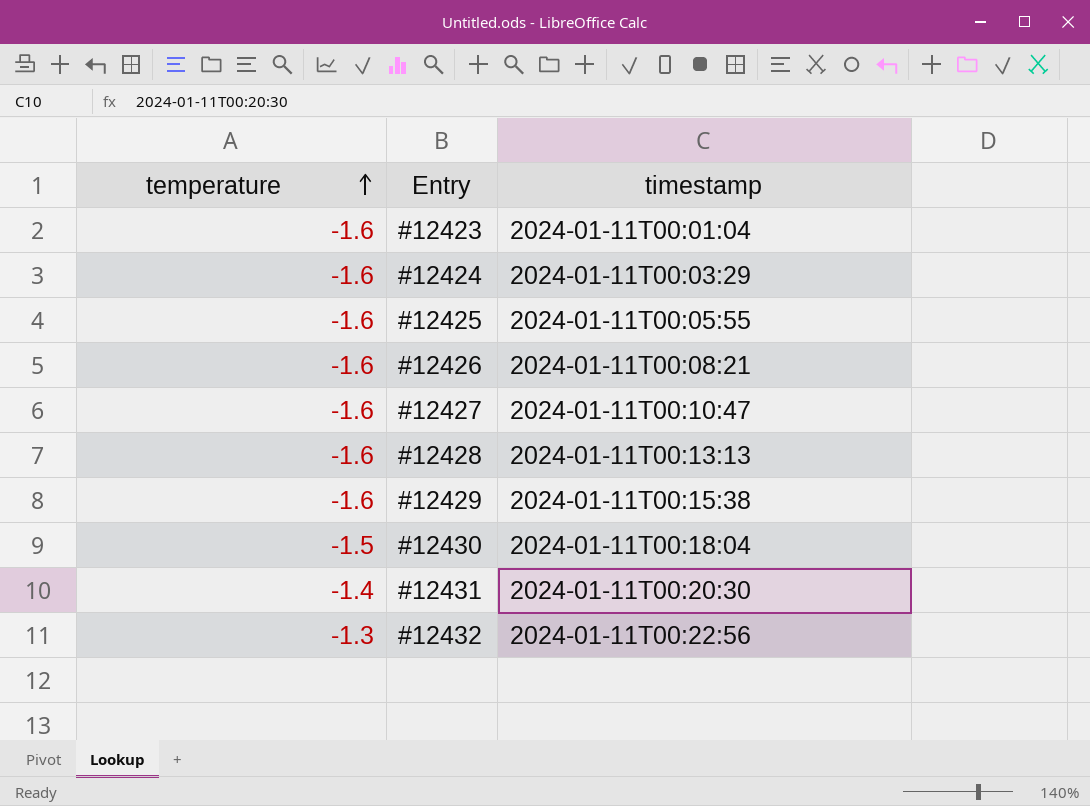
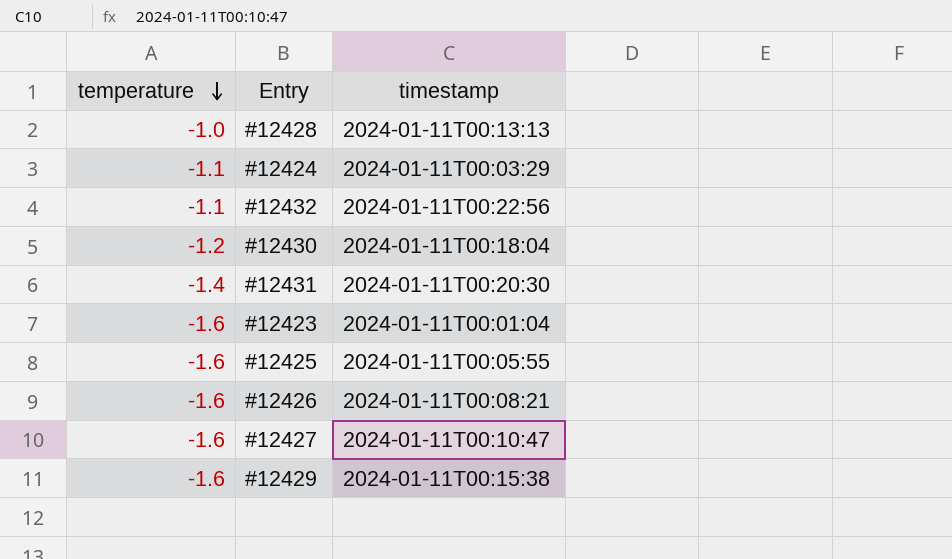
row order: temperature ascending -> temperature descending
#12428 | temperature: -1.6 -> -1.0
#12424 | temperature: -1.6 -> -1.1
#12432 | temperature: -1.3 -> -1.1
#12430 | temperature: -1.5 -> -1.2

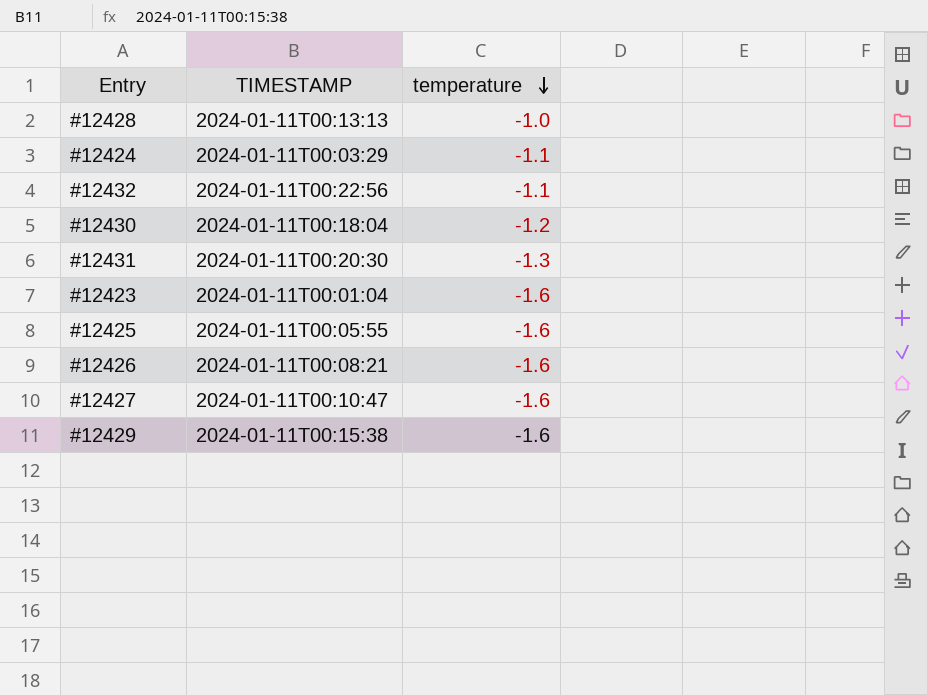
column name: timestamp -> TIMESTAMP
column temperature | position: 1 -> 3
#12431 | temperature: -1.4 -> -1.3

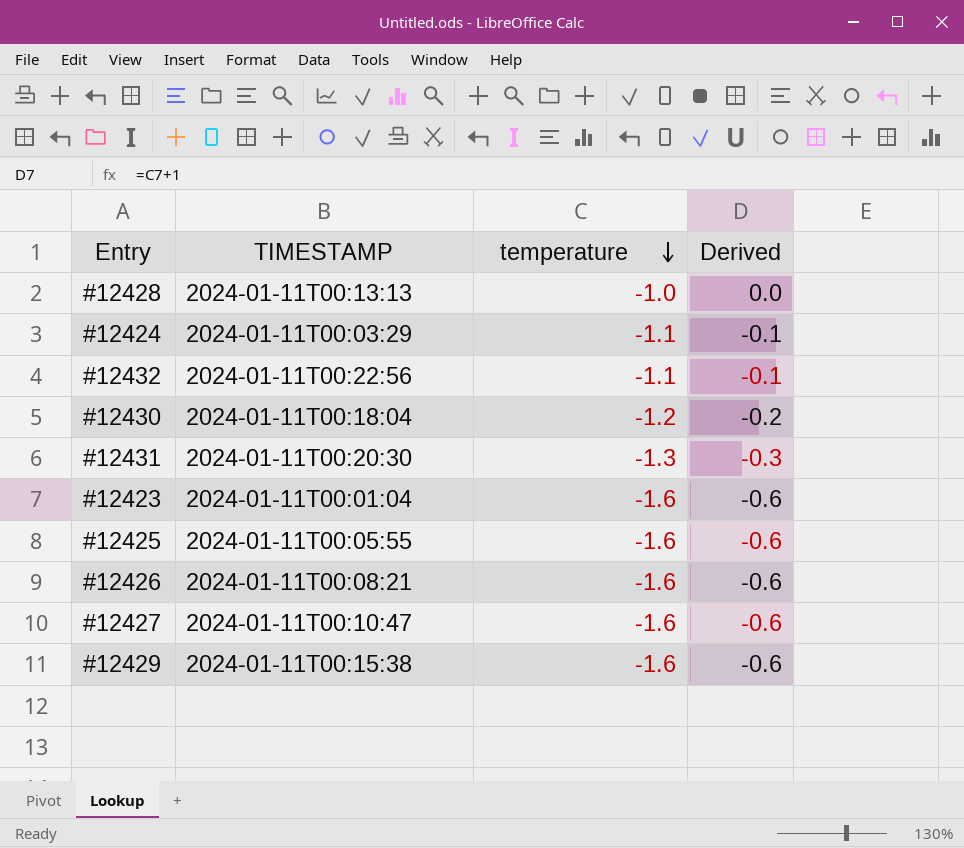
column Derived | formula: none -> [temperature] + 1

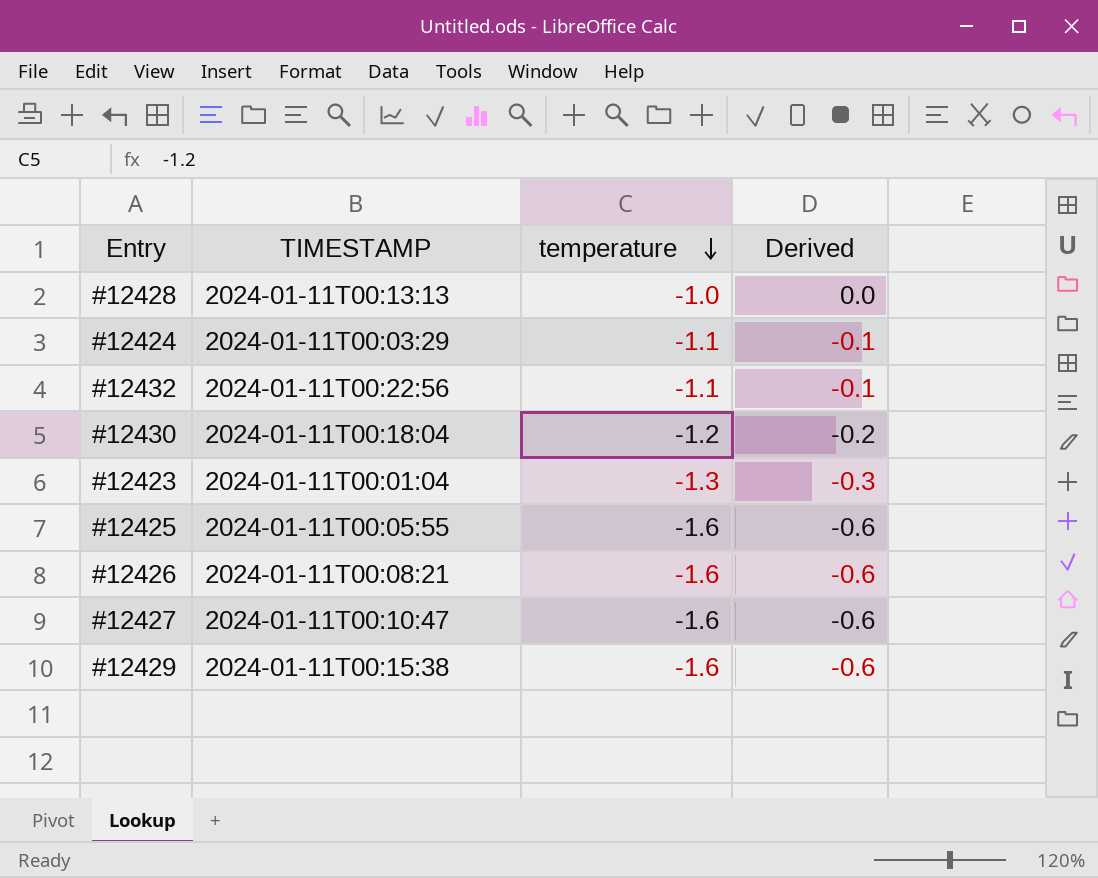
row #12431: 2024-01-11T00:20:30 | -1.3 | -0.3 -> none
#12423 | temperature: -1.6 -> -1.3
#12423 | Derived: -0.6 -> -0.3

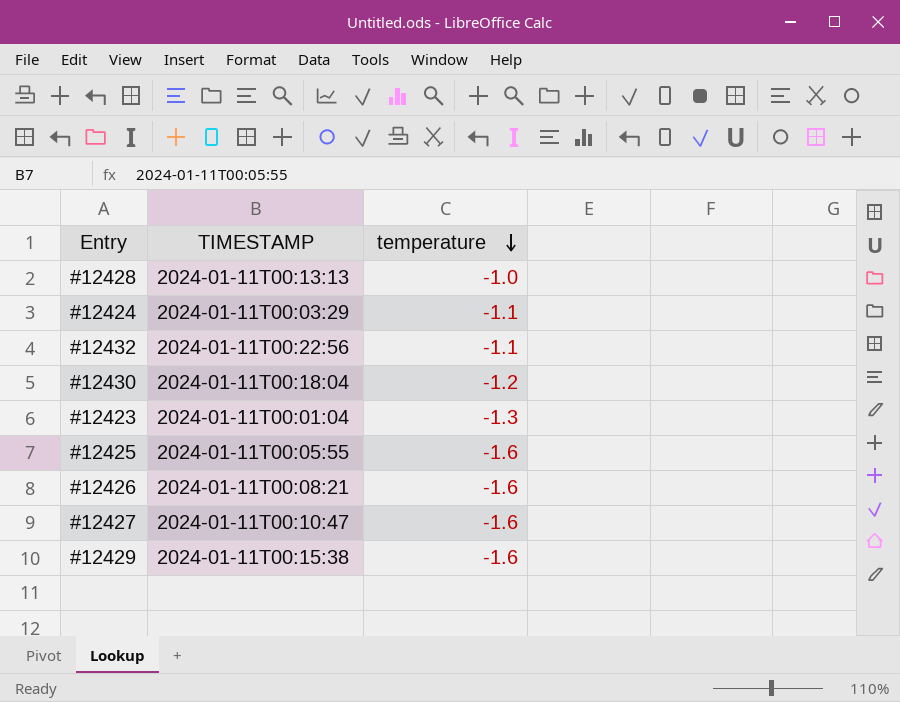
column Derived | formula: [temperature] + 1 -> none

